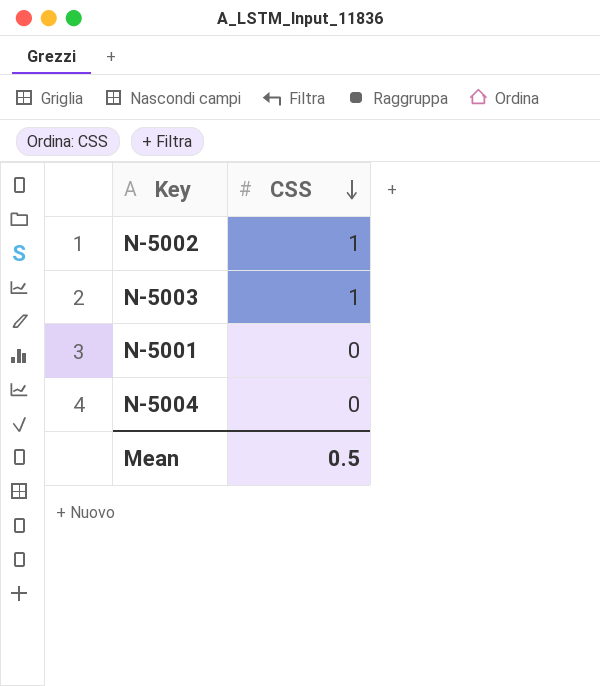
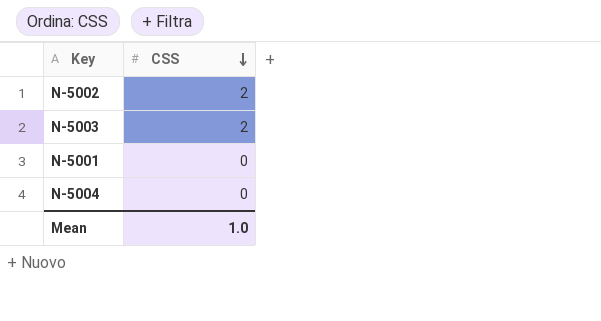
N-5002 | CSS: 1 -> 2
N-5003 | CSS: 1 -> 2
Mean | CSS: 0.5 -> 1.0

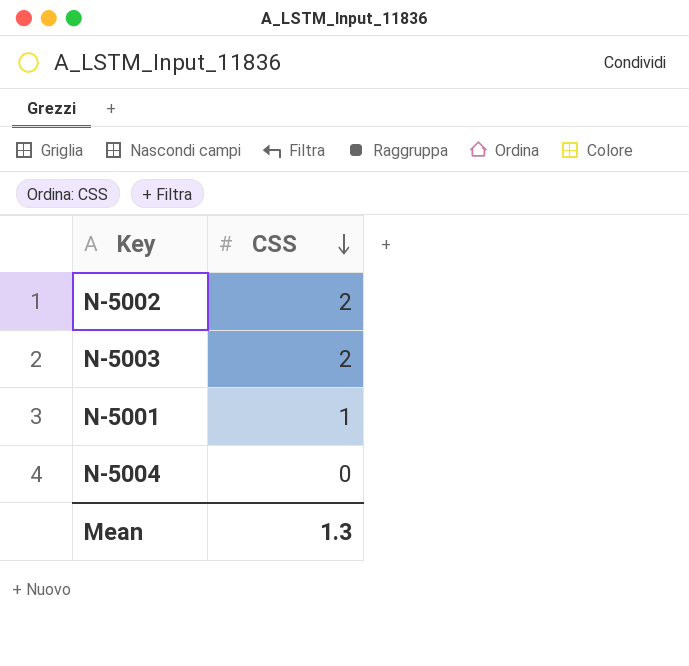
N-5001 | CSS: 0 -> 1
Mean | CSS: 1.0 -> 1.3

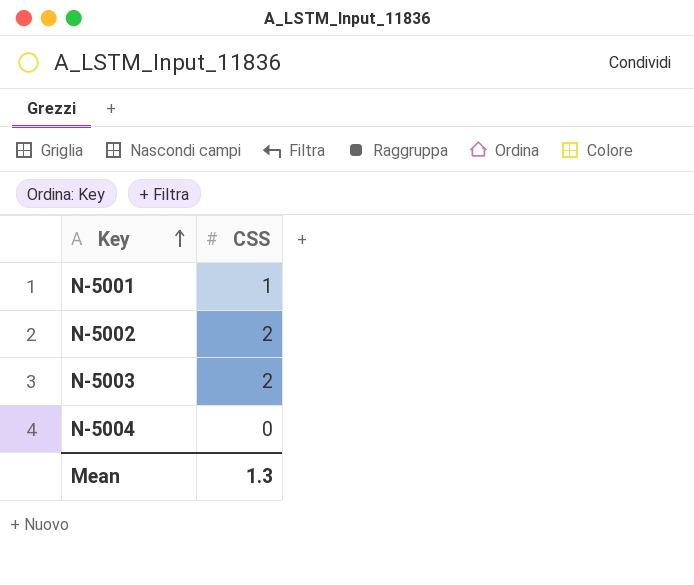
row order: CSS descending -> Key ascending

